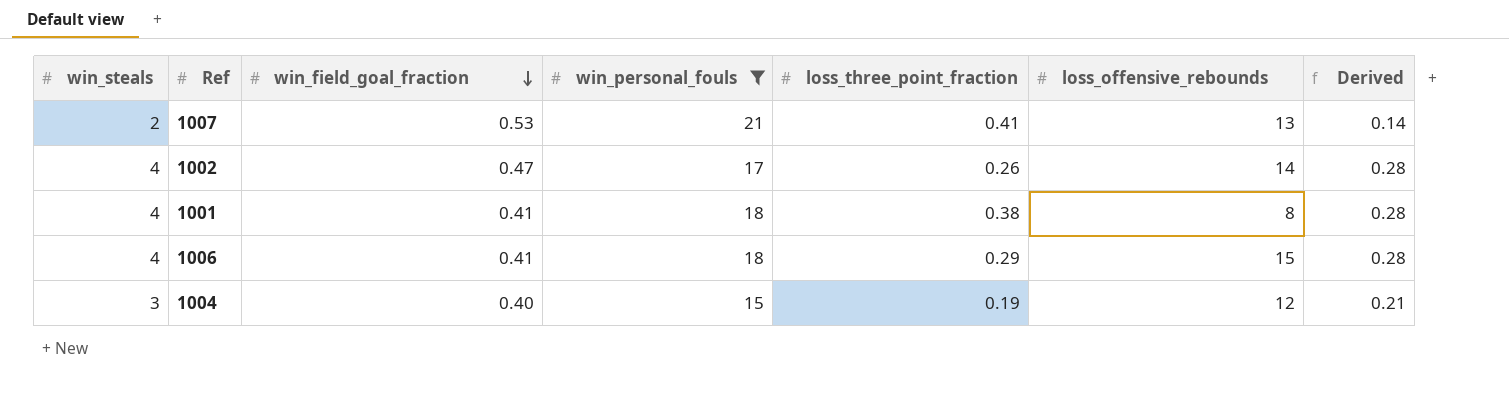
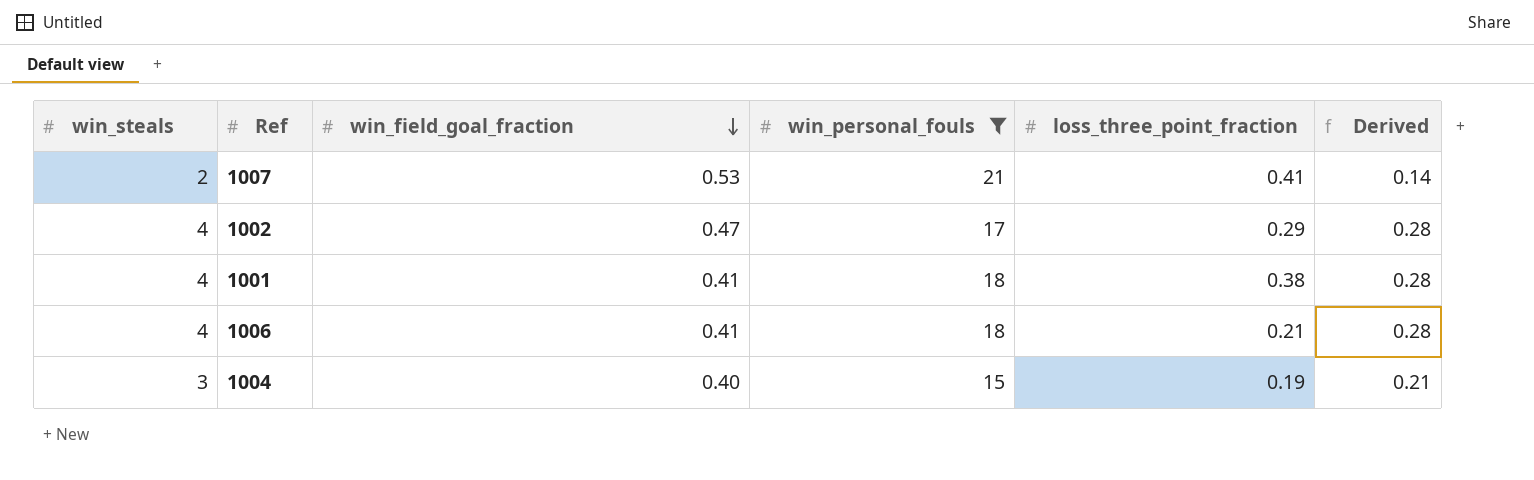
column loss_offensive_rebounds | position: 6 -> none
1002 | loss_three_point_fraction: 0.26 -> 0.29
1006 | loss_three_point_fraction: 0.29 -> 0.21

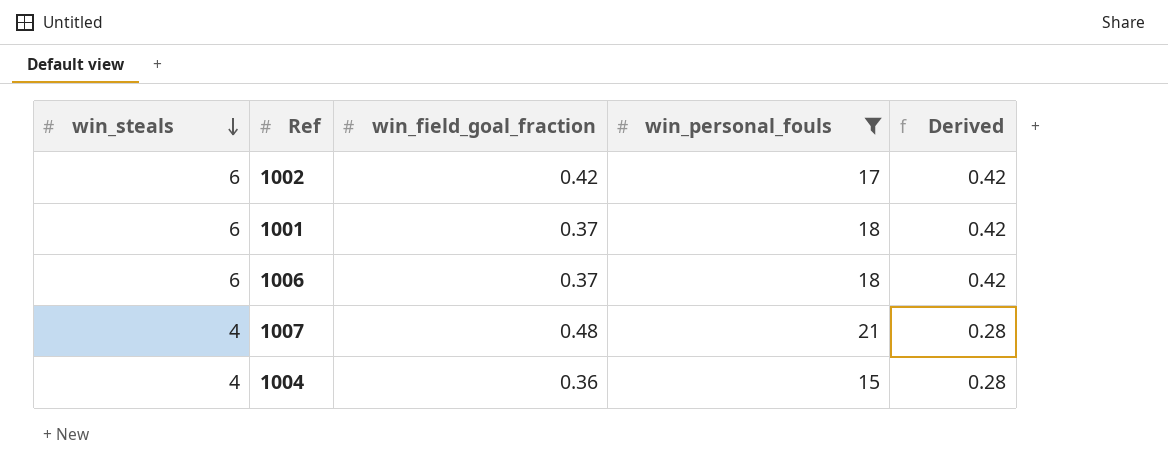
row order: win_field_goal_fraction descending -> win_steals descending
column loss_three_point_fraction | position: 5 -> none
1002 | win_steals: 4 -> 6
1002 | win_field_goal_fraction: 0.47 -> 0.42
1002 | Derived: 0.28 -> 0.42
1001 | win_steals: 4 -> 6
1001 | win_field_goal_fraction: 0.41 -> 0.37
1001 | Derived: 0.28 -> 0.42
1006 | win_steals: 4 -> 6
1006 | win_field_goal_fraction: 0.41 -> 0.37
1006 | Derived: 0.28 -> 0.42
1007 | win_steals: 2 -> 4
1007 | win_field_goal_fraction: 0.53 -> 0.48
1007 | Derived: 0.14 -> 0.28
1004 | win_steals: 3 -> 4
1004 | win_field_goal_fraction: 0.40 -> 0.36
1004 | Derived: 0.21 -> 0.28

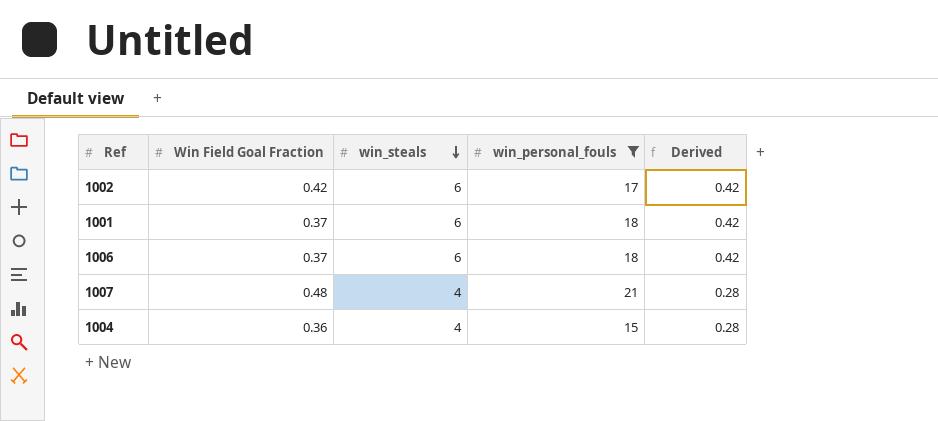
column name: win_field_goal_fraction -> Win Field Goal Fraction
column win_steals | position: 1 -> 3

